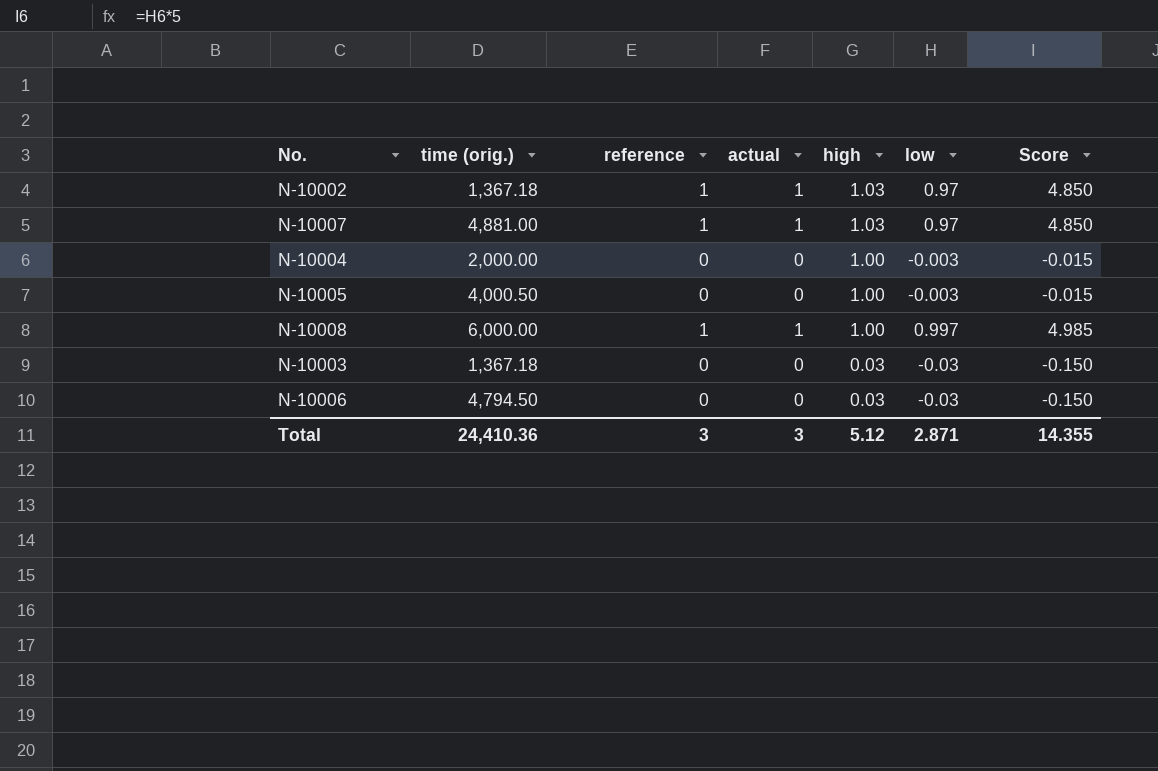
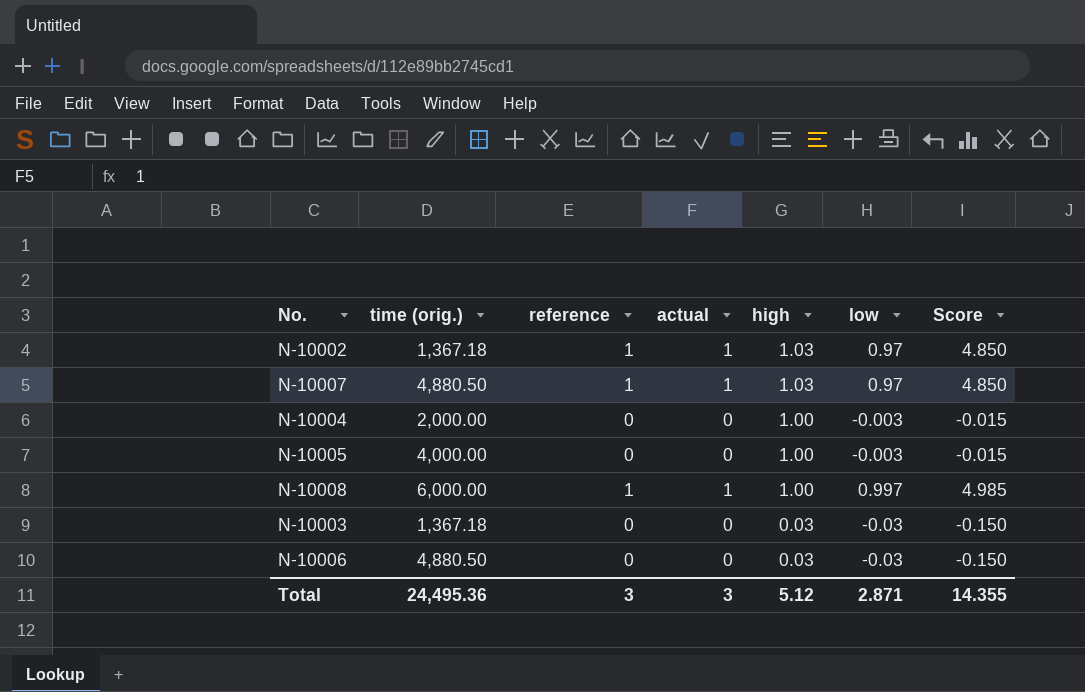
N-10007 | time (orig.): 4,881.00 -> 4,880.50
N-10005 | time (orig.): 4,000.50 -> 4,000.00
N-10006 | time (orig.): 4,794.50 -> 4,880.50
Total | time (orig.): 24,410.36 -> 24,495.36

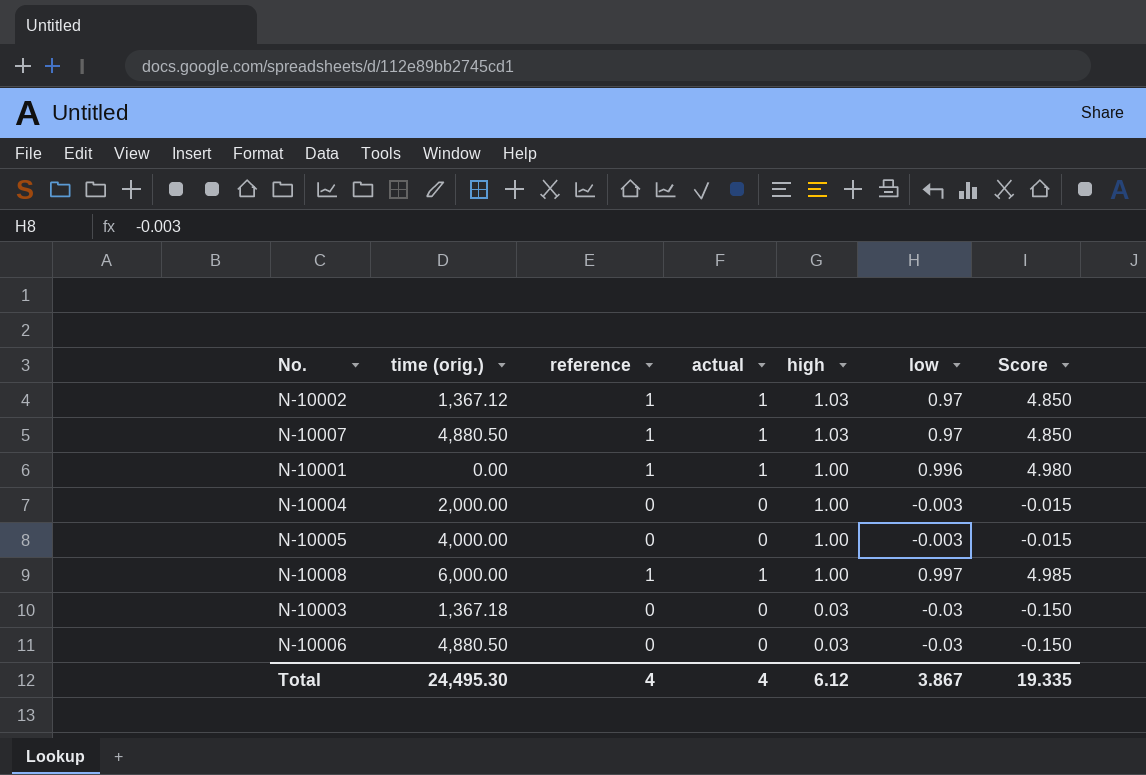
N-10002 | time (orig.): 1,367.18 -> 1,367.12
row N-10001: none -> 0.00 | 1 | 1 | 1.00 | 0.996 | 4.980
Total | time (orig.): 24,495.36 -> 24,495.30
Total | reference: 3 -> 4
Total | actual: 3 -> 4
Total | high: 5.12 -> 6.12
Total | low: 2.871 -> 3.867
Total | Score: 14.355 -> 19.335

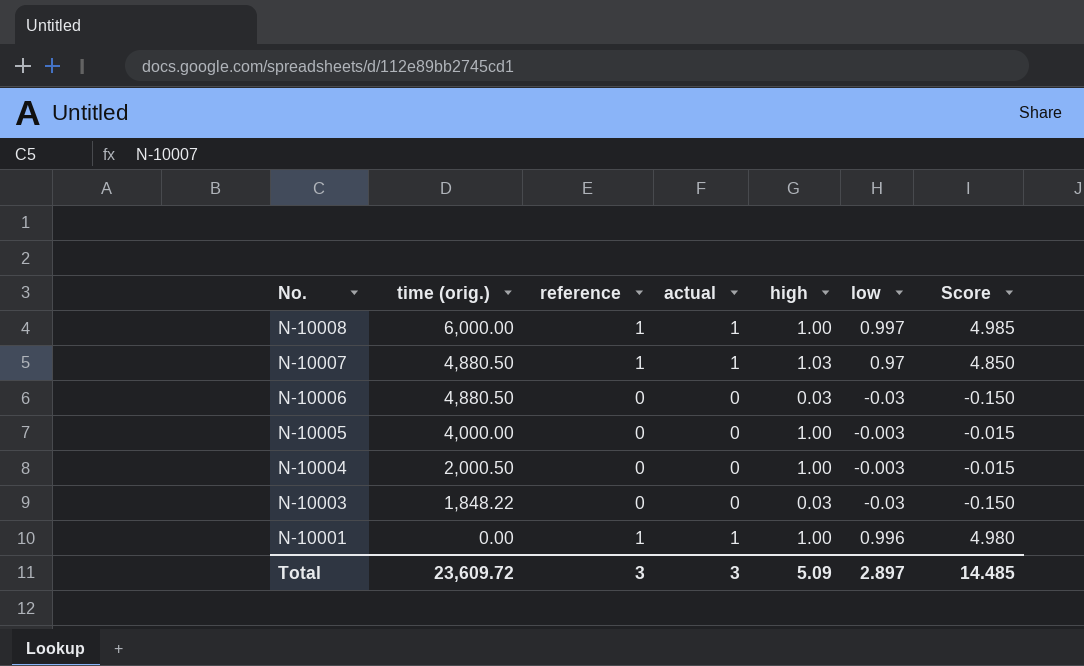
row order: high descending -> No. descending
row N-10002: 1,367.12 | 1 | 1 | 1.03 | 0.97 | 4.850 -> none
N-10004 | time (orig.): 2,000.00 -> 2,000.50
N-10003 | time (orig.): 1,367.18 -> 1,848.22
Total | time (orig.): 24,495.30 -> 23,609.72
Total | reference: 4 -> 3
Total | actual: 4 -> 3
Total | high: 6.12 -> 5.09
Total | low: 3.867 -> 2.897
Total | Score: 19.335 -> 14.485

